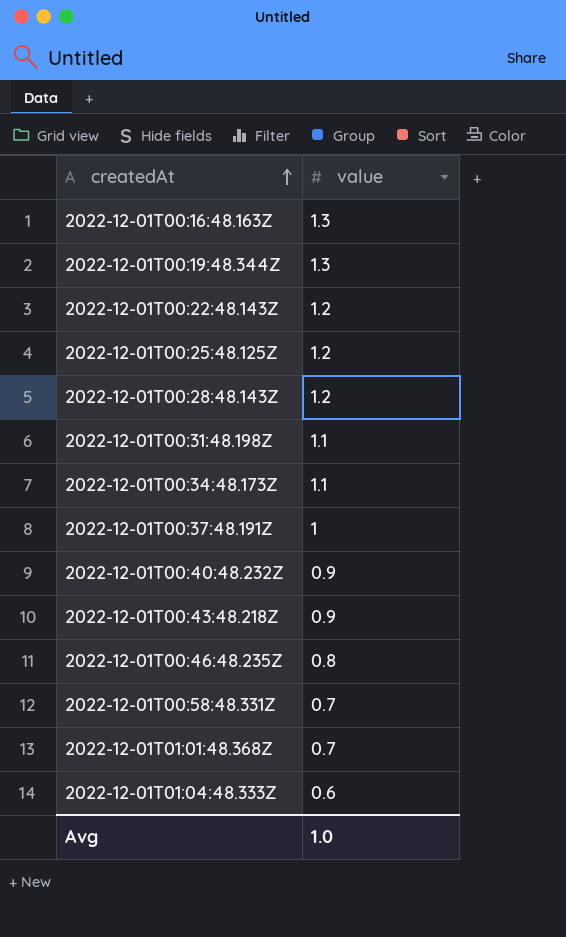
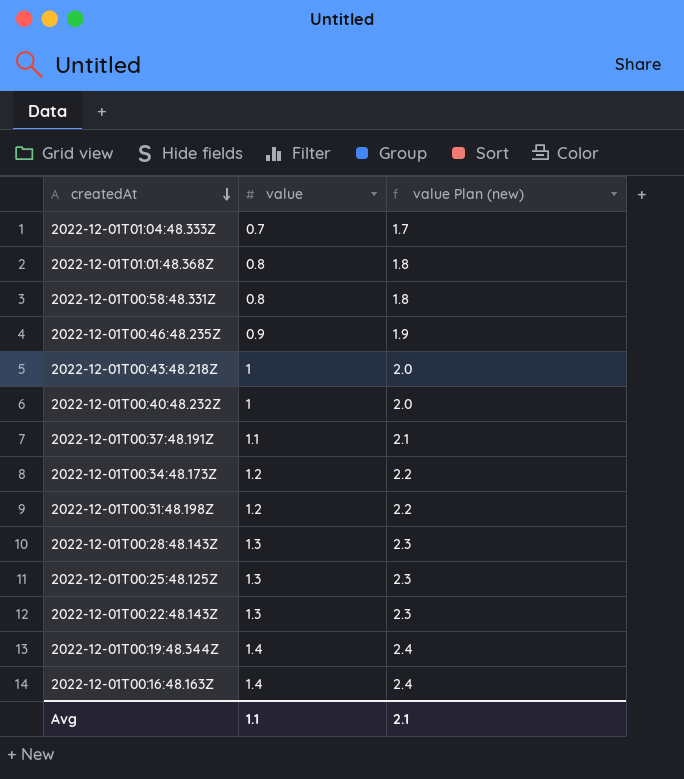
row order: createdAt ascending -> createdAt descending
column value Plan (new) | formula: none -> [value] + 1
2022-12-01T01:04:48.333Z | value: 0.6 -> 0.7
2022-12-01T01:01:48.368Z | value: 0.7 -> 0.8
2022-12-01T00:58:48.331Z | value: 0.7 -> 0.8
2022-12-01T00:46:48.235Z | value: 0.8 -> 0.9
2022-12-01T00:43:48.218Z | value: 0.9 -> 1
2022-12-01T00:40:48.232Z | value: 0.9 -> 1
2022-12-01T00:37:48.191Z | value: 1 -> 1.1
2022-12-01T00:34:48.173Z | value: 1.1 -> 1.2
2022-12-01T00:31:48.198Z | value: 1.1 -> 1.2
2022-12-01T00:28:48.143Z | value: 1.2 -> 1.3
2022-12-01T00:25:48.125Z | value: 1.2 -> 1.3
2022-12-01T00:22:48.143Z | value: 1.2 -> 1.3
2022-12-01T00:19:48.344Z | value: 1.3 -> 1.4
2022-12-01T00:16:48.163Z | value: 1.3 -> 1.4
Avg | value: 1.0 -> 1.1

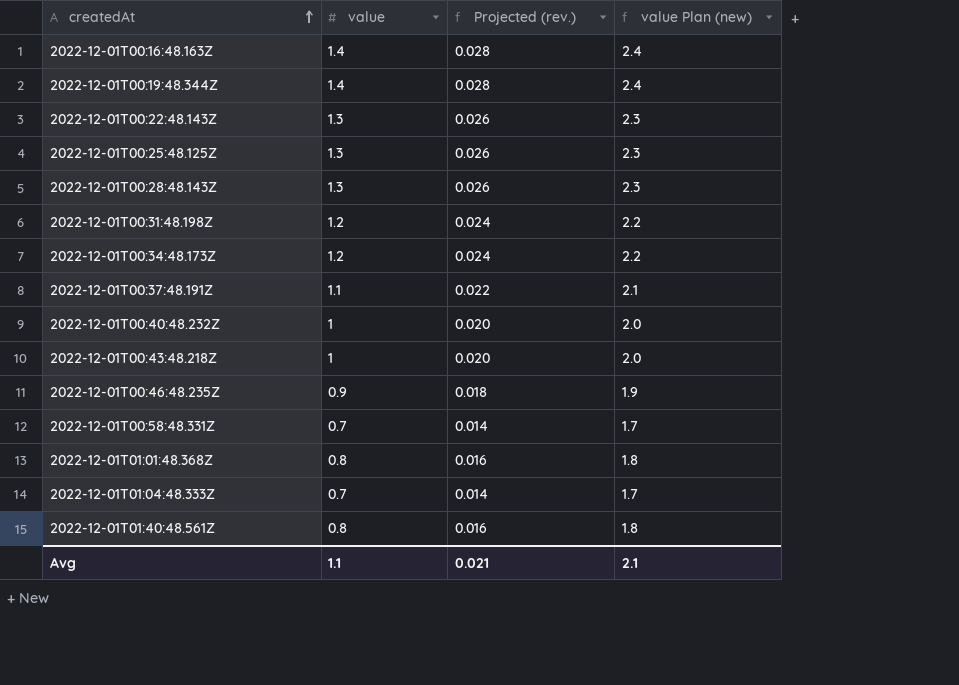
row order: createdAt descending -> createdAt ascending
column Projected (rev.) | formula: none -> [value] * 0.02
2022-12-01T00:58:48.331Z | value: 0.8 -> 0.7
2022-12-01T00:58:48.331Z | value Plan (new): 1.8 -> 1.7
row 2022-12-01T01:40:48.561Z: none -> 0.8 | 0.016 | 1.8

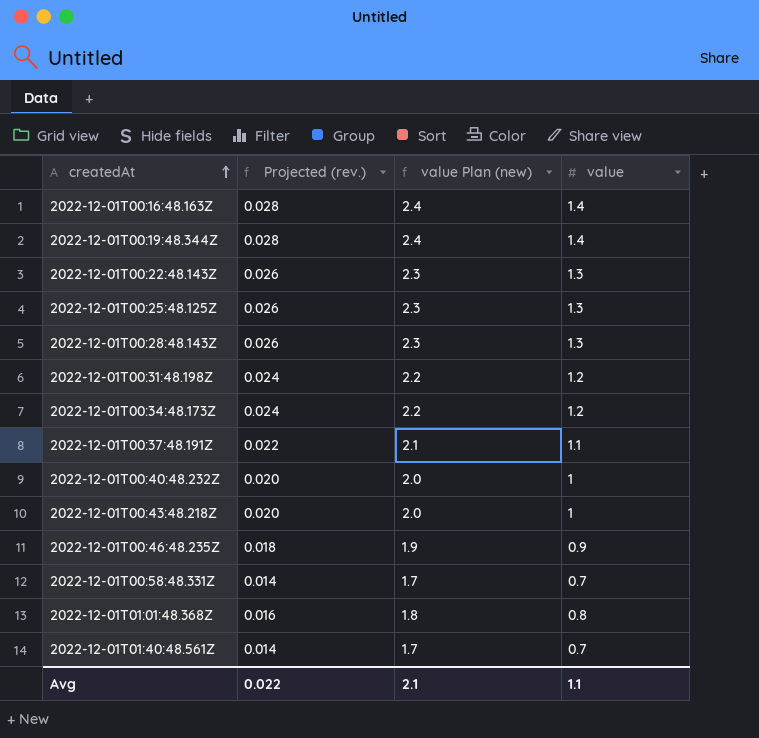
column value | position: 2 -> 4
row 2022-12-01T01:04:48.333Z: 0.7 | 0.014 | 1.7 -> none
2022-12-01T01:40:48.561Z | Projected (rev.): 0.016 -> 0.014
2022-12-01T01:40:48.561Z | value Plan (new): 1.8 -> 1.7
2022-12-01T01:40:48.561Z | value: 0.8 -> 0.7
Avg | Projected (rev.): 0.021 -> 0.022

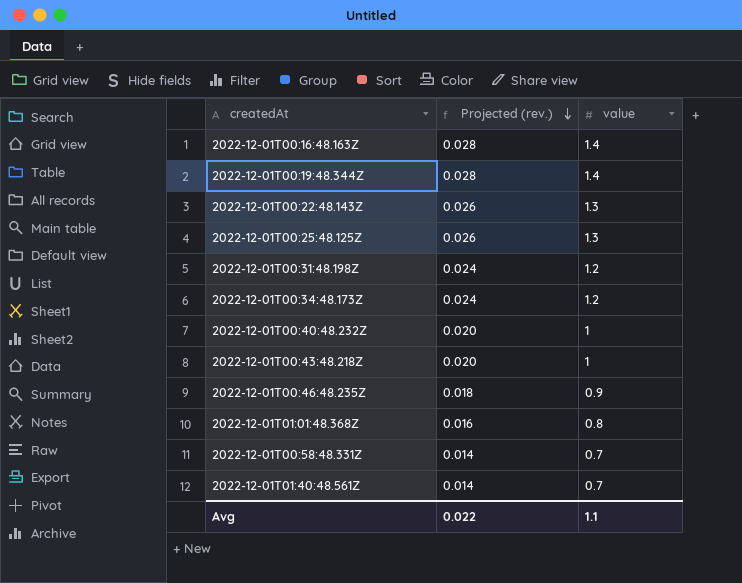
row order: createdAt ascending -> Projected (rev.) descending
column value Plan (new) | formula: [value] + 1 -> none
row 2022-12-01T00:28:48.143Z: 0.026 | 2.3 | 1.3 -> none
row 2022-12-01T00:37:48.191Z: 0.022 | 2.1 | 1.1 -> none

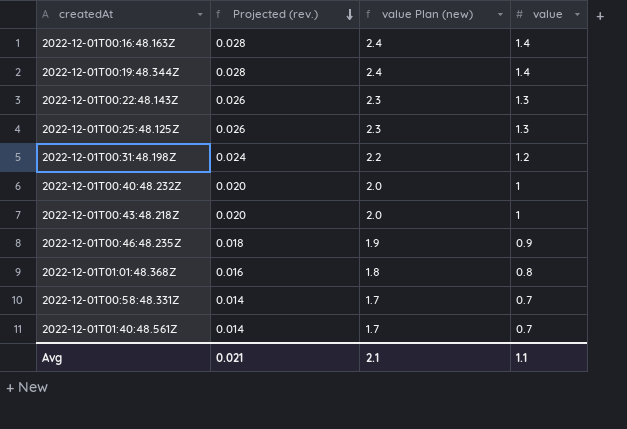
column value Plan (new) | formula: none -> [value] + 1
row 2022-12-01T00:34:48.173Z: 0.024 | 1.2 -> none
Avg | Projected (rev.): 0.022 -> 0.021

